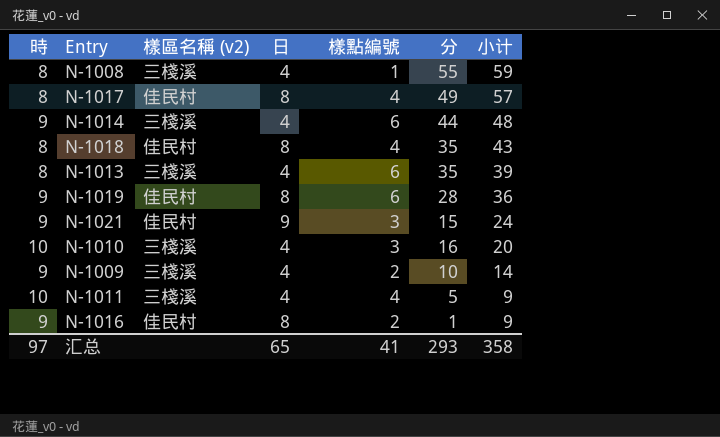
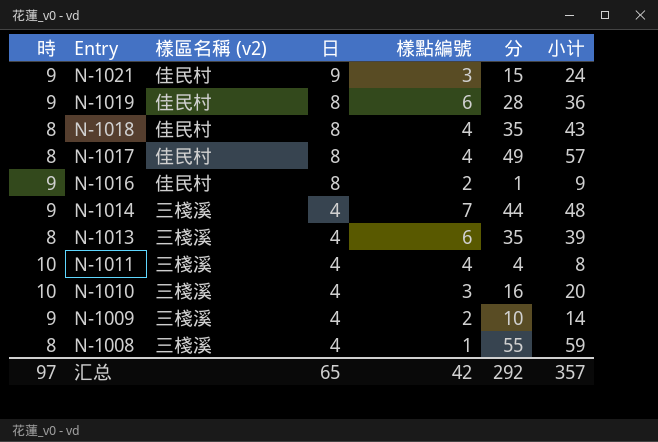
row order: 小计 descending -> Entry descending
N-1014 | 樣點編號: 6 -> 7
N-1011 | 分: 5 -> 4
N-1011 | 小计: 9 -> 8
汇总 | 樣點編號: 41 -> 42
汇总 | 分: 293 -> 292
汇总 | 小计: 358 -> 357

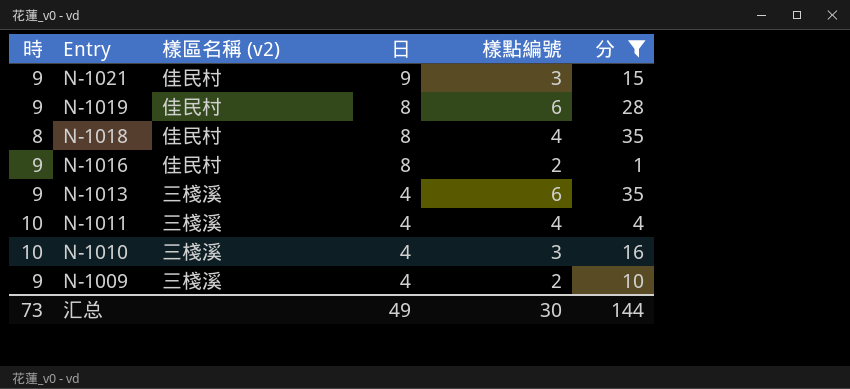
filter: none -> 分 <= 35
column 小计 | formula: [日] + [分] -> none
N-1013 | 時: 8 -> 9
汇总 | 時: 97 -> 73
汇总 | 日: 65 -> 49
汇总 | 樣點編號: 42 -> 30
汇总 | 分: 292 -> 144

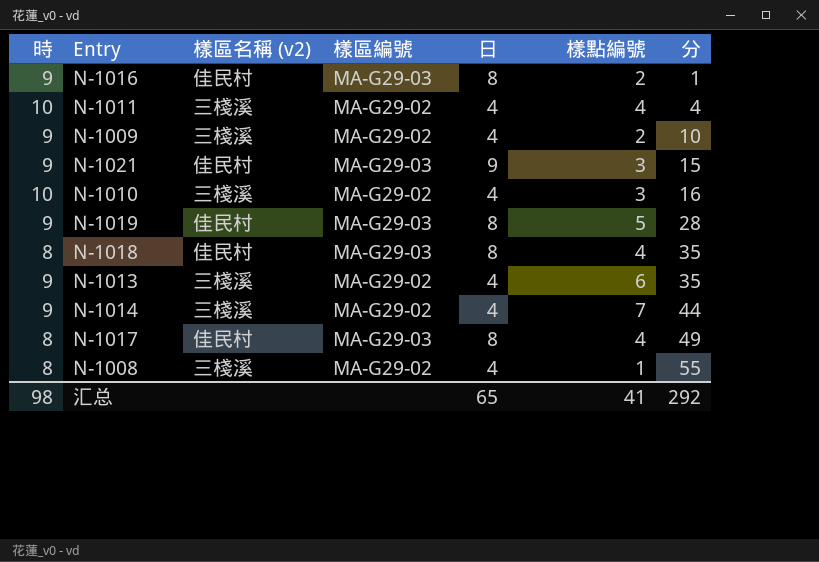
filter: 分 <= 35 -> none
row order: Entry descending -> 分 ascending
column 樣區編號 | position: none -> 4
N-1019 | 樣點編號: 6 -> 5
汇总 | 時: 73 -> 98
汇总 | 日: 49 -> 65
汇总 | 樣點編號: 30 -> 41
汇总 | 分: 144 -> 292

